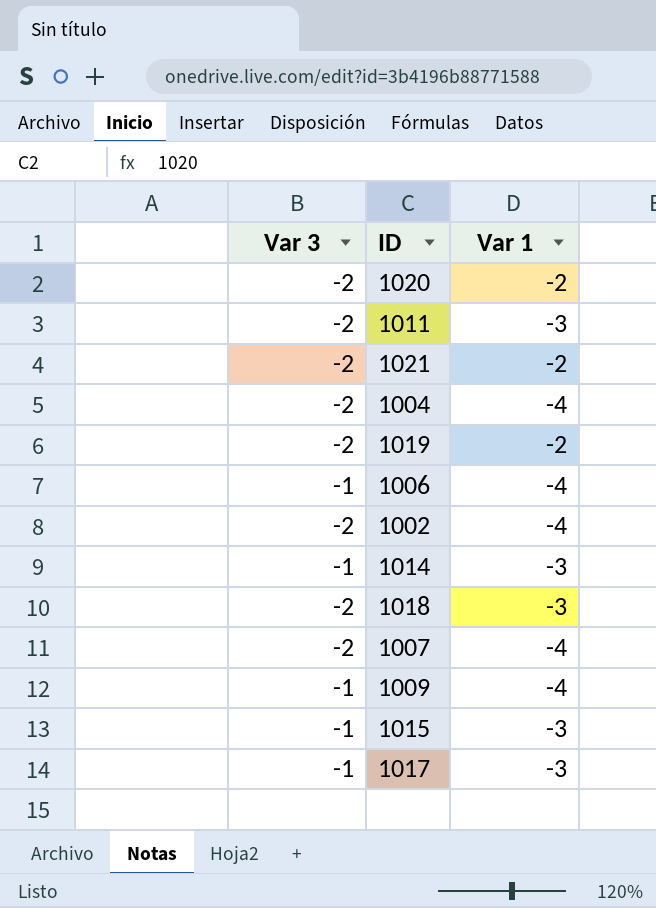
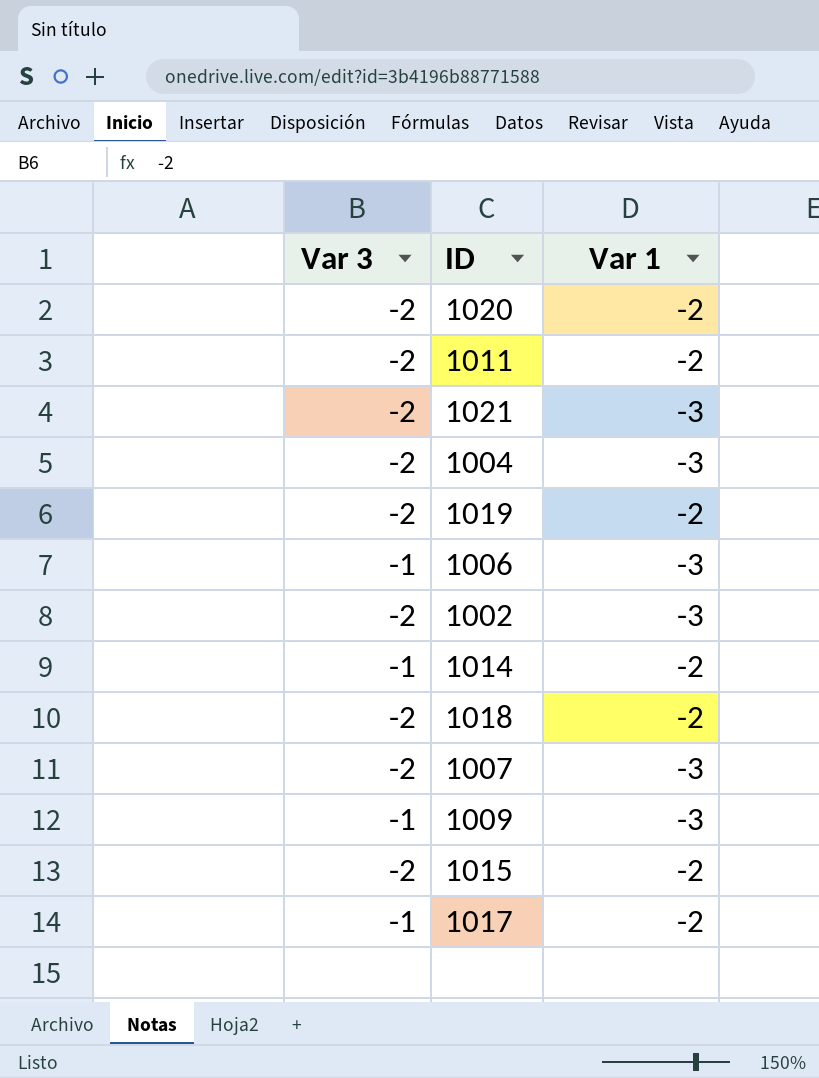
1011 | Var 1: -3 -> -2
1021 | Var 1: -2 -> -3
1004 | Var 1: -4 -> -3
1006 | Var 1: -4 -> -3
1002 | Var 1: -4 -> -3
1014 | Var 1: -3 -> -2
1018 | Var 1: -3 -> -2
1007 | Var 1: -4 -> -3
1009 | Var 1: -4 -> -3
1015 | Var 3: -1 -> -2
1015 | Var 1: -3 -> -2
1017 | Var 1: -3 -> -2

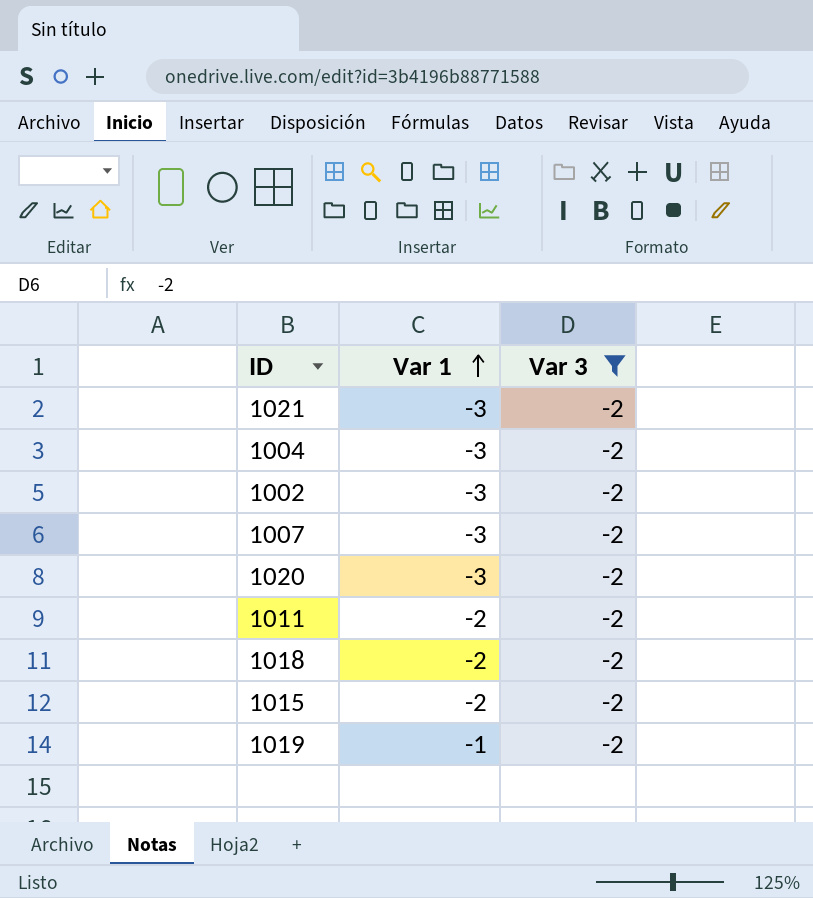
filter: none -> Var 3 = -2
row order: none -> Var 1 ascending
column Var 3 | position: 1 -> 3
1020 | Var 1: -2 -> -3
1019 | Var 1: -2 -> -1

